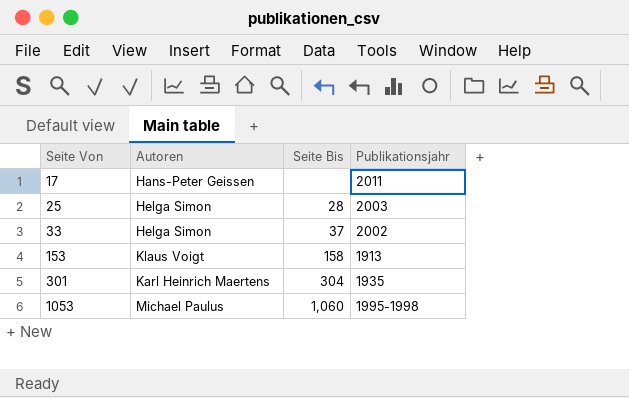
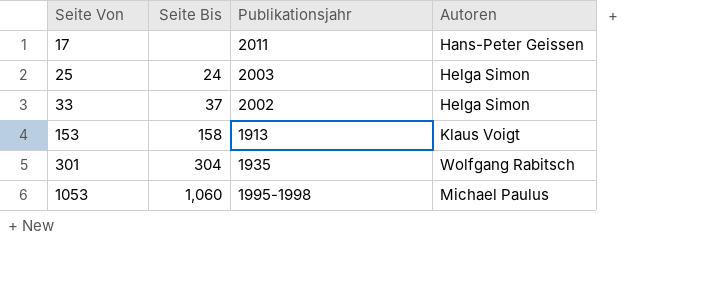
column Autoren | position: 2 -> 4
25 | Seite Bis: 28 -> 24
301 | Autoren: Karl Heinrich Maertens -> Wolfgang Rabitsch

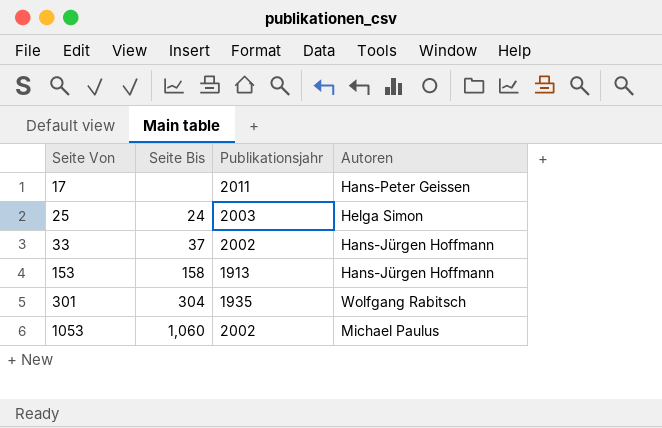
33 | Autoren: Helga Simon -> Hans-Jürgen Hoffmann
153 | Autoren: Klaus Voigt -> Hans-Jürgen Hoffmann
1053 | Publikationsjahr: 1995-1998 -> 2002

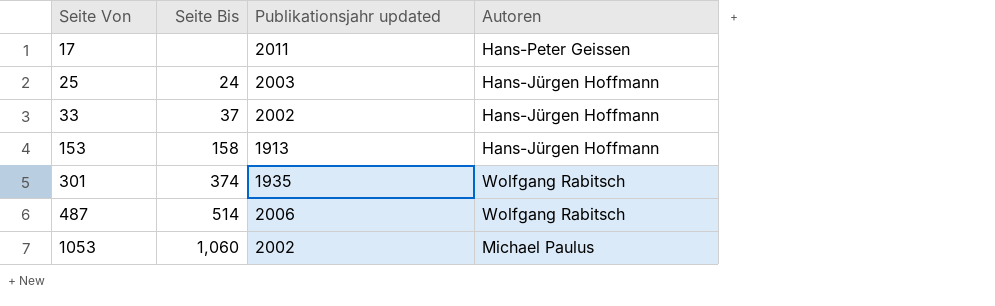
column name: Publikationsjahr -> Publikationsjahr updated
25 | Autoren: Helga Simon -> Hans-Jürgen Hoffmann
301 | Seite Bis: 304 -> 374
row 487: none -> 514 | 2006 | Wolfgang Rabitsch

